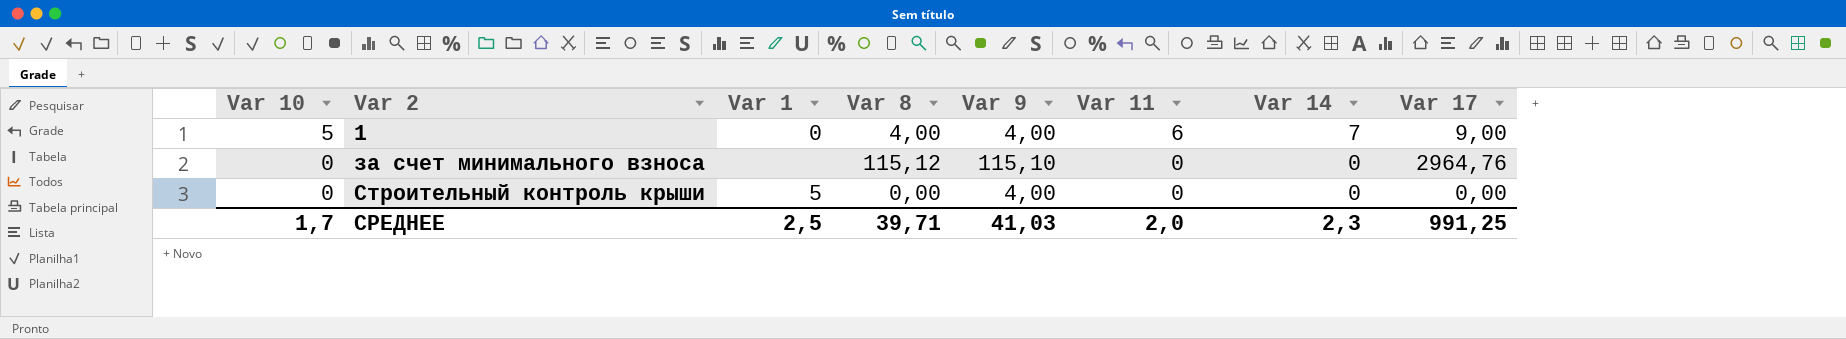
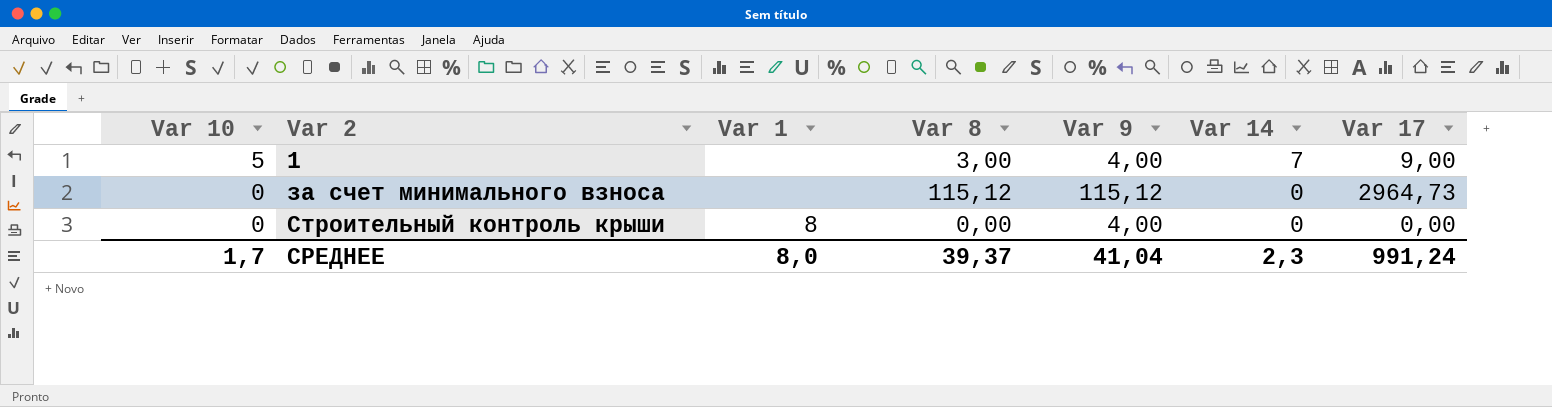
column Var 11 | position: 6 -> none
1 | Var 1: 0 -> none
1 | Var 8: 4,00 -> 3,00
за счет минимального взноса | Var 9: 115,10 -> 115,12
за счет минимального взноса | Var 17: 2964,76 -> 2964,73
Строительный контроль крыши | Var 1: 5 -> 8
СРЕДНЕЕ | Var 1: 2,5 -> 8,0
СРЕДНЕЕ | Var 8: 39,71 -> 39,37
СРЕДНЕЕ | Var 9: 41,03 -> 41,04
СРЕДНЕЕ | Var 17: 991,25 -> 991,24

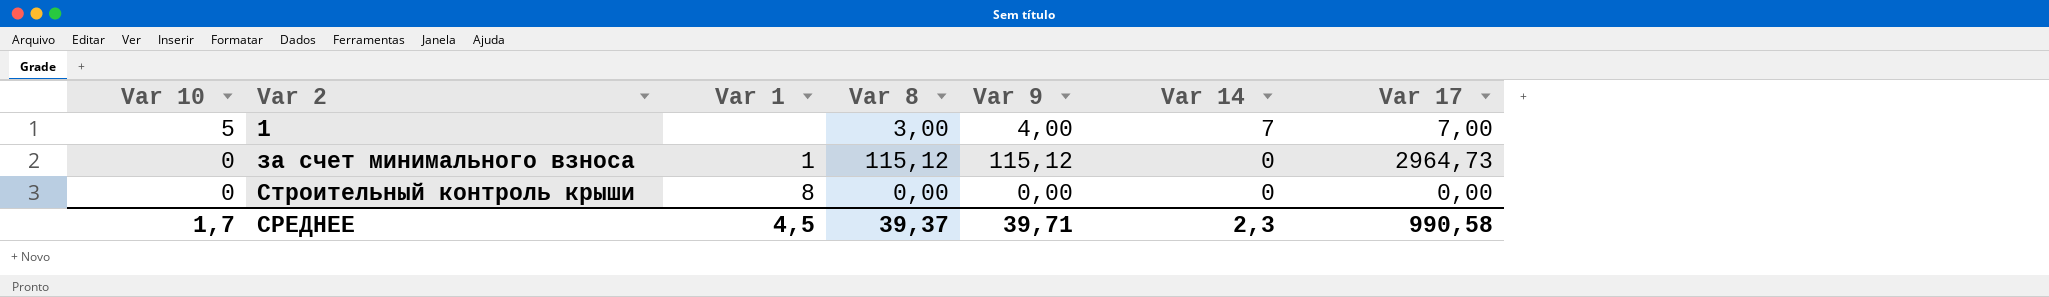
1 | Var 17: 9,00 -> 7,00
за счет минимального взноса | Var 1: none -> 1
Строительный контроль крыши | Var 9: 4,00 -> 0,00
СРЕДНЕЕ | Var 1: 8,0 -> 4,5
СРЕДНЕЕ | Var 9: 41,04 -> 39,71
СРЕДНЕЕ | Var 17: 991,24 -> 990,58

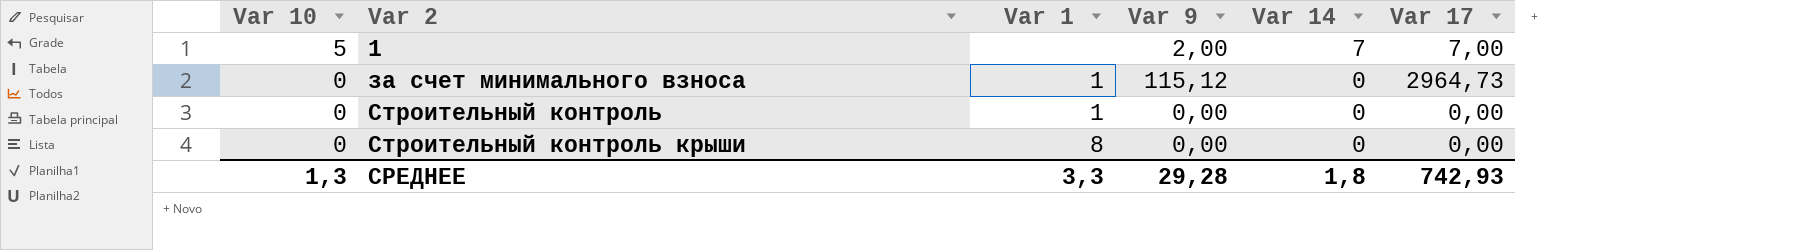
column Var 8 | position: 4 -> none
1 | Var 9: 4,00 -> 2,00
row Строительный контроль: none -> 0 | 1 | 0,00 | 0 | 0,00
СРЕДНЕЕ | Var 10: 1,7 -> 1,3
СРЕДНЕЕ | Var 1: 4,5 -> 3,3
СРЕДНЕЕ | Var 9: 39,71 -> 29,28
СРЕДНЕЕ | Var 14: 2,3 -> 1,8
СРЕДНЕЕ | Var 17: 990,58 -> 742,93

